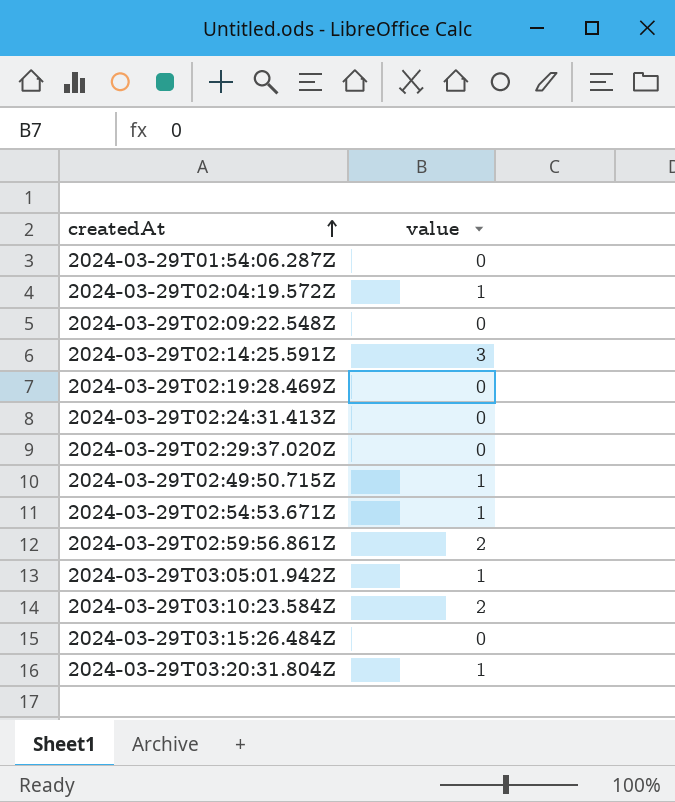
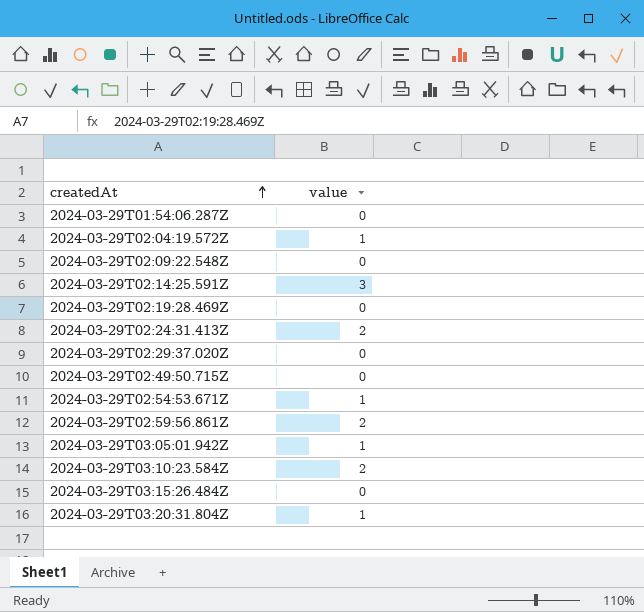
2024-03-29T02:24:31.413Z | value: 0 -> 2
2024-03-29T02:49:50.715Z | value: 1 -> 0

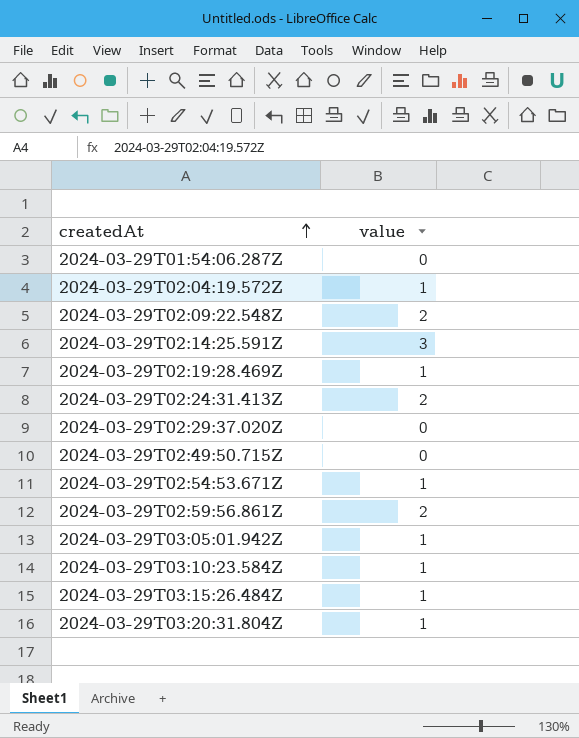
2024-03-29T02:09:22.548Z | value: 0 -> 2
2024-03-29T02:19:28.469Z | value: 0 -> 1
2024-03-29T03:10:23.584Z | value: 2 -> 1
2024-03-29T03:15:26.484Z | value: 0 -> 1

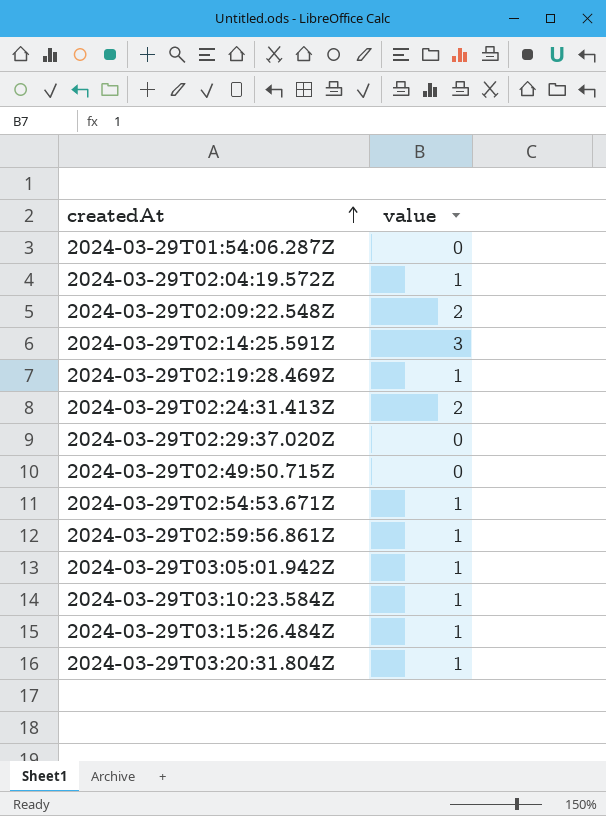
2024-03-29T02:59:56.861Z | value: 2 -> 1

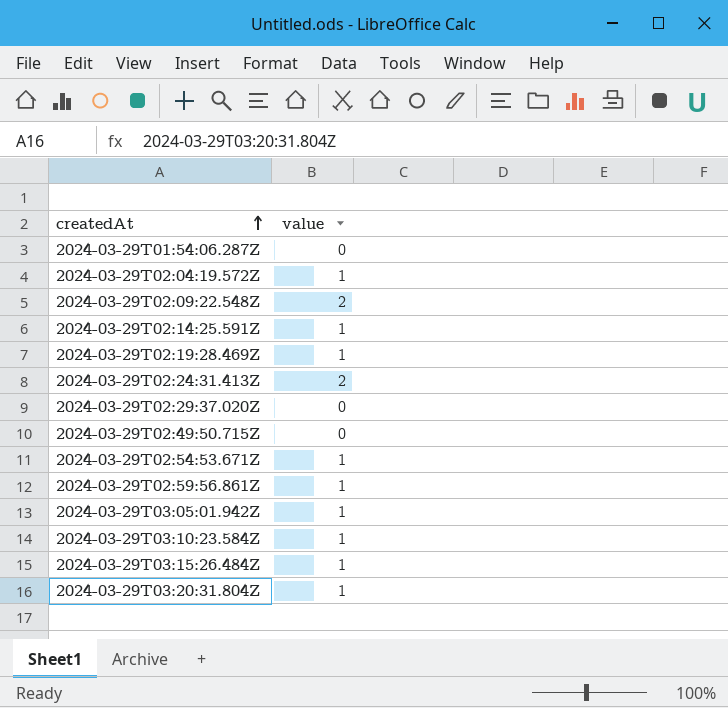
2024-03-29T02:14:25.591Z | value: 3 -> 1

